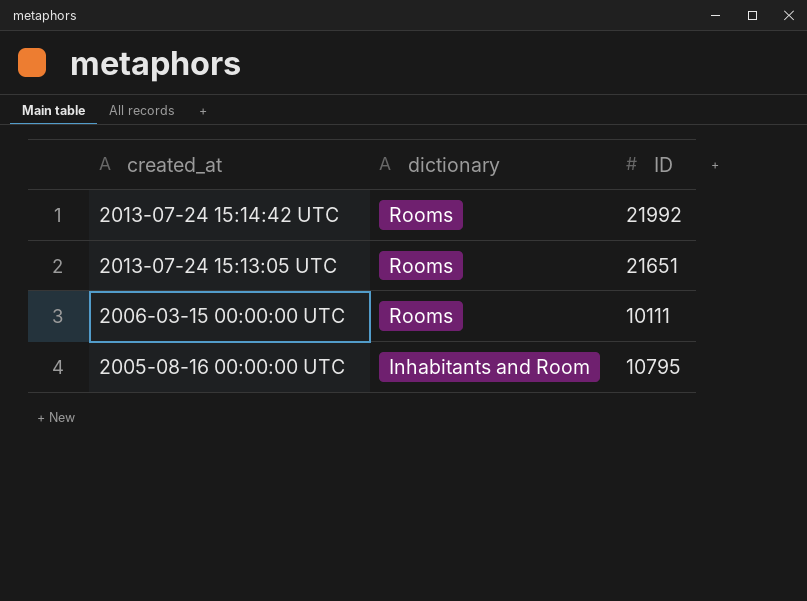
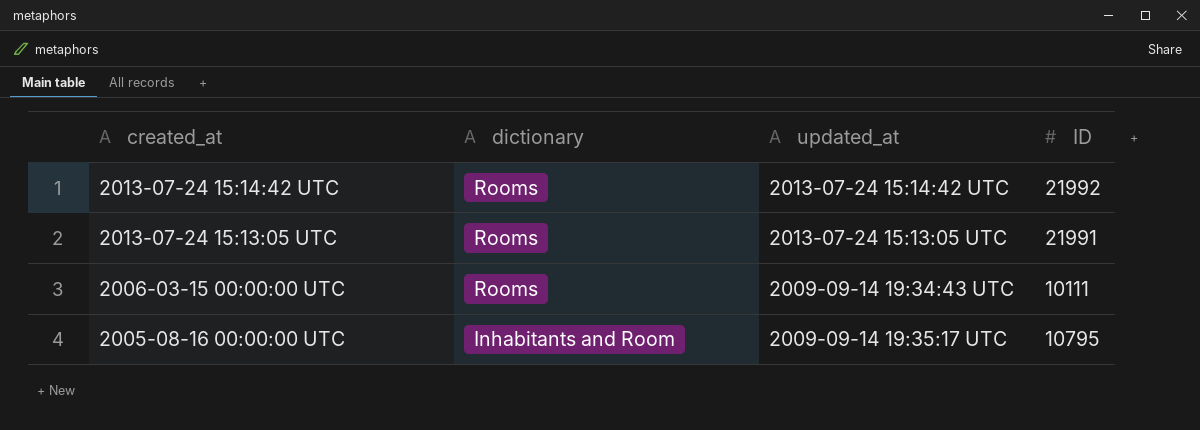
column updated_at | position: none -> 3
2013-07-24 15:13:05 UTC | ID: 21651 -> 21991

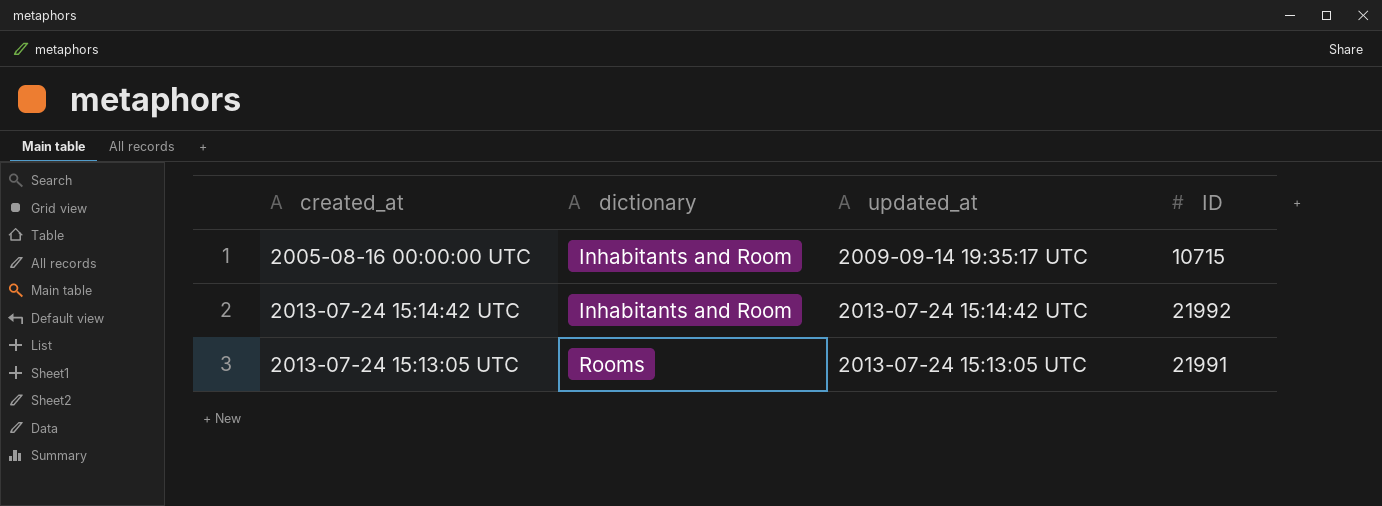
row order: created_at descending -> dictionary ascending
row 2006-03-15 00:00:00 UTC: Rooms | 2009-09-14 19:34:43 UTC | 10111 -> none
2005-08-16 00:00:00 UTC | ID: 10795 -> 10715
2013-07-24 15:14:42 UTC | dictionary: Rooms -> Inhabitants and Room

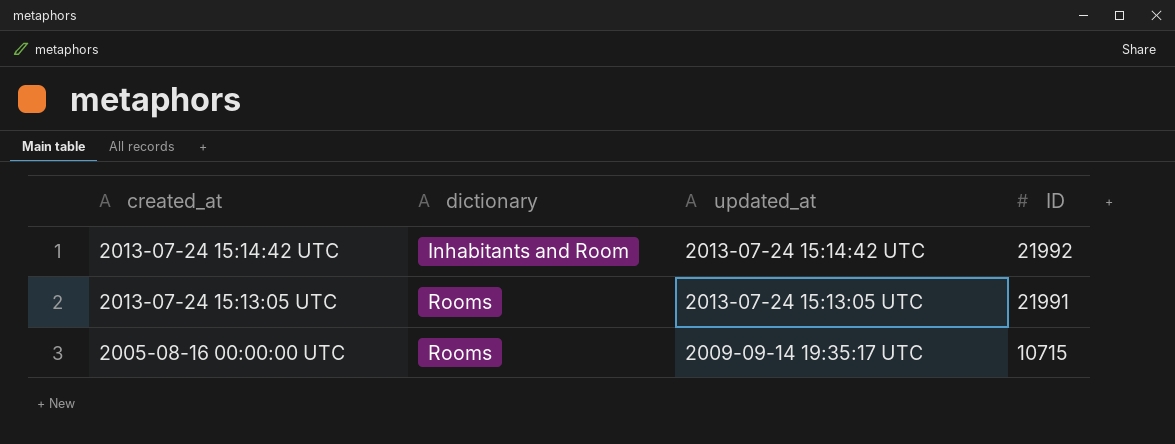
row order: dictionary ascending -> created_at descending
2005-08-16 00:00:00 UTC | dictionary: Inhabitants and Room -> Rooms

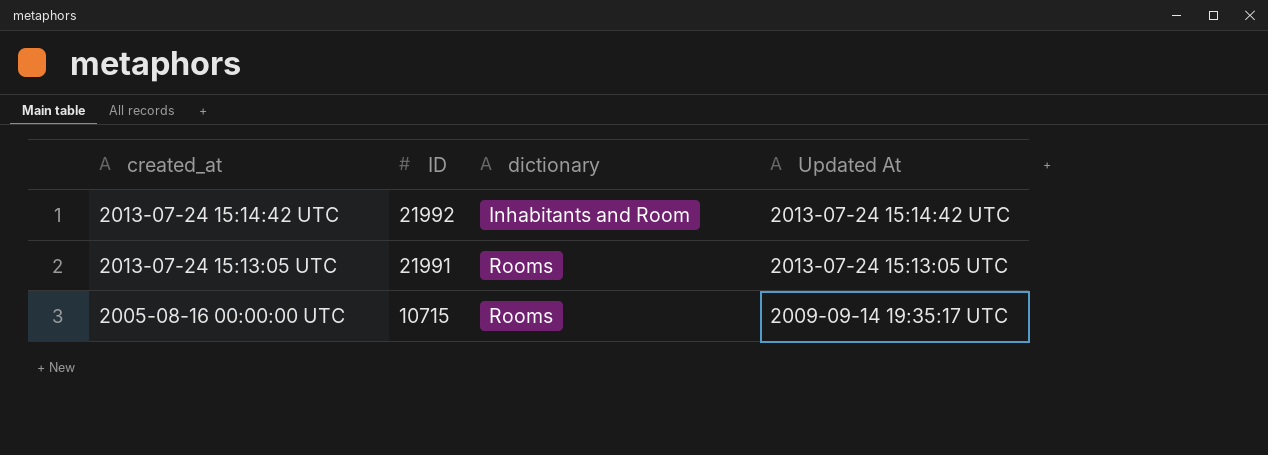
column ID | position: 4 -> 2
column name: updated_at -> Updated At

